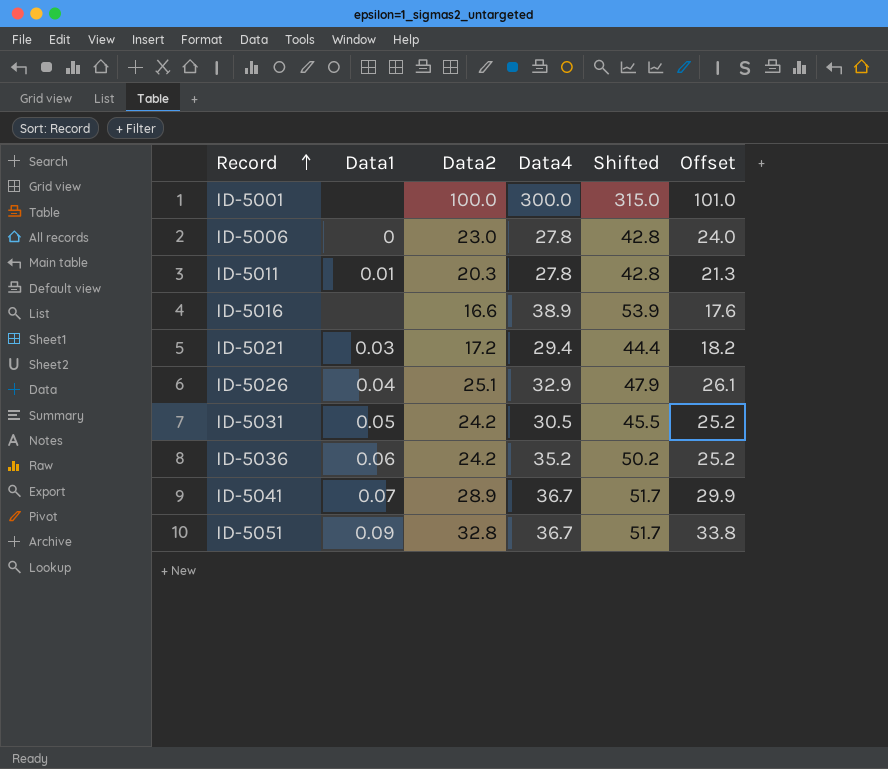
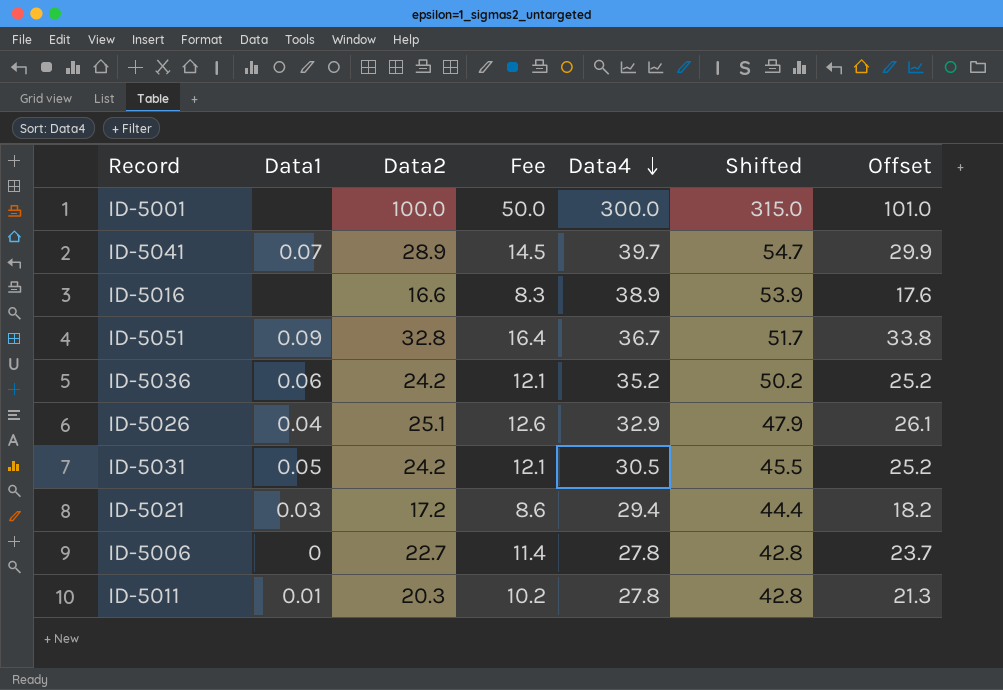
row order: Record ascending -> Data4 descending
column Fee | formula: none -> [Data2] * 0.5
ID-5041 | Data4: 36.7 -> 39.7
ID-5041 | Shifted: 51.7 -> 54.7
ID-5006 | Data2: 23.0 -> 22.7
ID-5006 | Offset: 24.0 -> 23.7

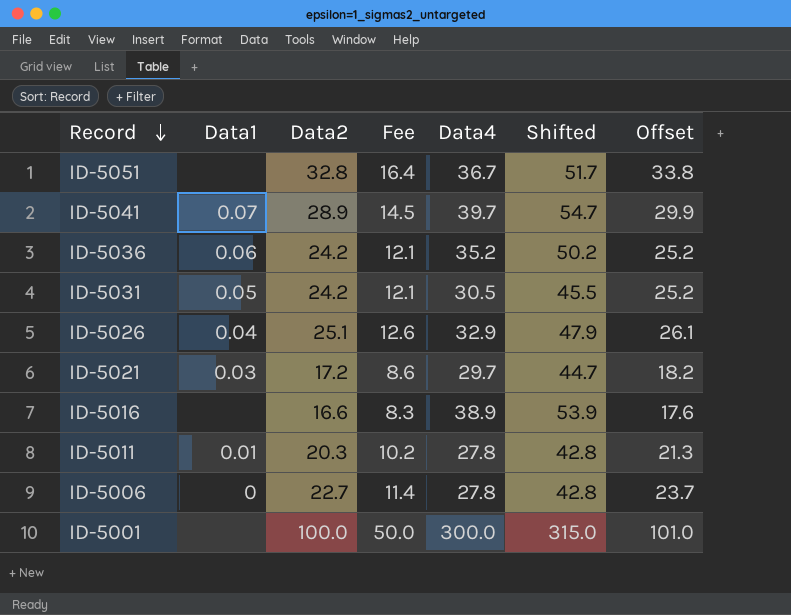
row order: Data4 descending -> Record descending
ID-5051 | Data1: 0.09 -> none
ID-5021 | Data4: 29.4 -> 29.7
ID-5021 | Shifted: 44.4 -> 44.7

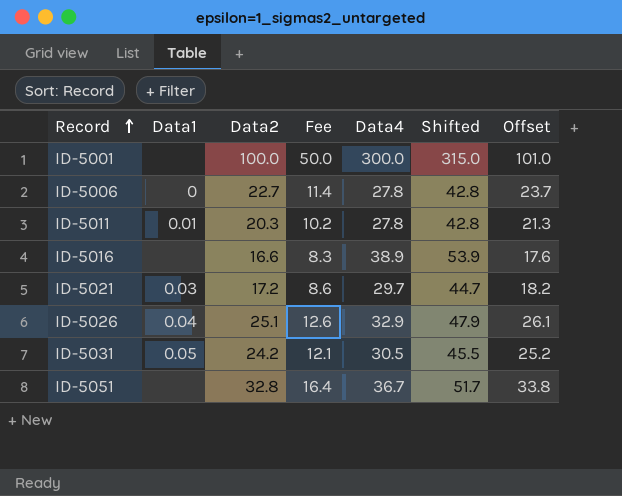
row order: Record descending -> Record ascending
row ID-5041: 0.07 | 28.9 | 14.5 | 39.7 | 54.7 | 29.9 -> none
row ID-5036: 0.06 | 24.2 | 12.1 | 35.2 | 50.2 | 25.2 -> none

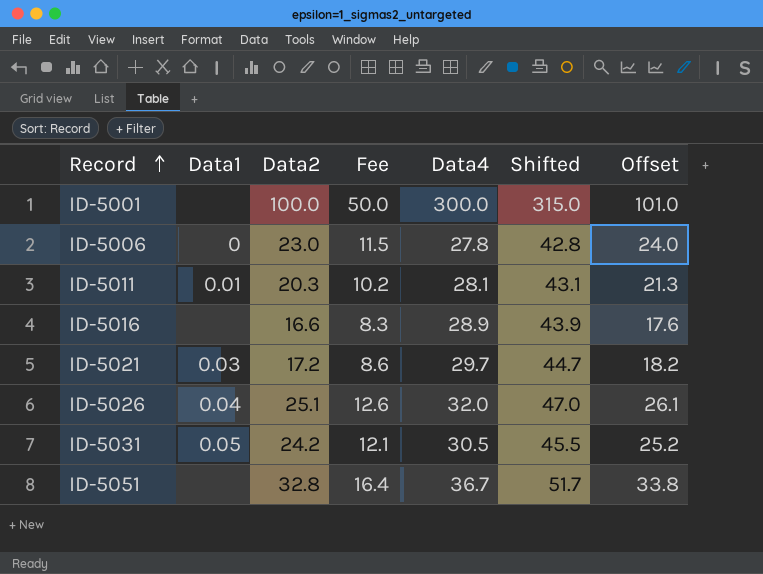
ID-5006 | Data2: 22.7 -> 23.0
ID-5006 | Fee: 11.4 -> 11.5
ID-5006 | Offset: 23.7 -> 24.0
ID-5011 | Data4: 27.8 -> 28.1
ID-5011 | Shifted: 42.8 -> 43.1
ID-5016 | Data4: 38.9 -> 28.9
ID-5016 | Shifted: 53.9 -> 43.9
ID-5026 | Data4: 32.9 -> 32.0
ID-5026 | Shifted: 47.9 -> 47.0

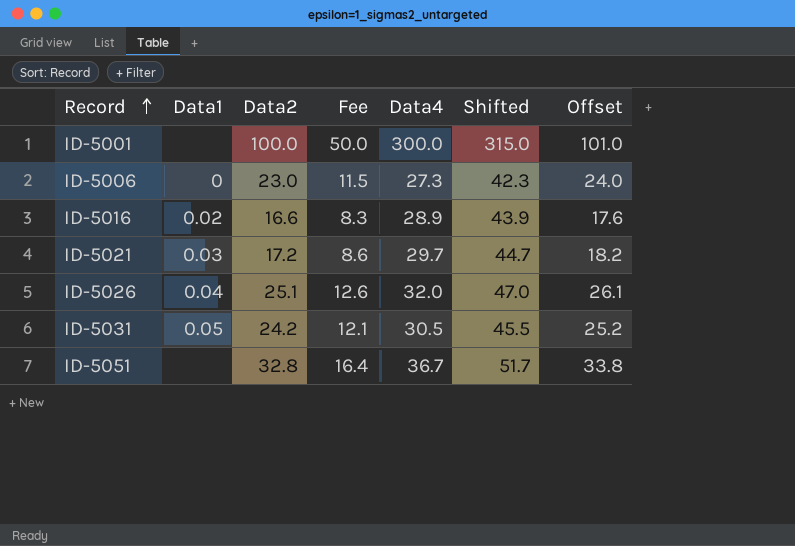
row ID-5011: 0.01 | 20.3 | 10.2 | 28.1 | 43.1 | 21.3 -> none
ID-5006 | Data4: 27.8 -> 27.3
ID-5006 | Shifted: 42.8 -> 42.3
ID-5016 | Data1: none -> 0.02

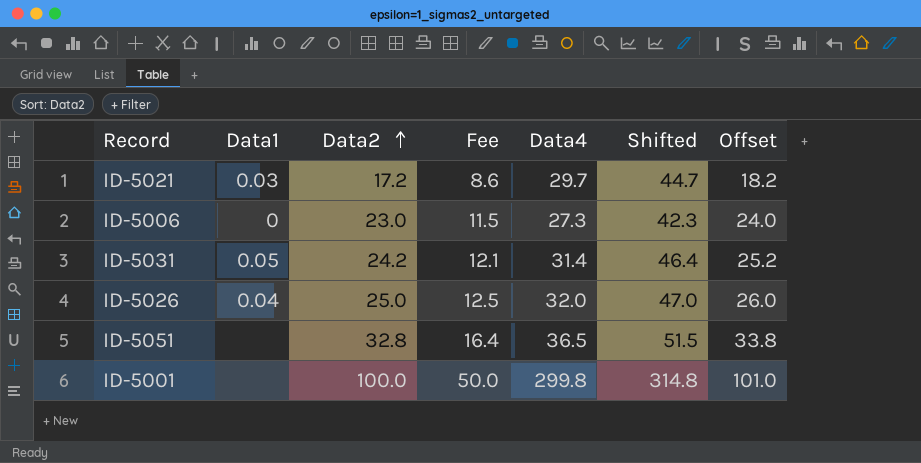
row order: Record ascending -> Data2 ascending
row ID-5016: 0.02 | 16.6 | 8.3 | 28.9 | 43.9 | 17.6 -> none
ID-5031 | Data4: 30.5 -> 31.4
ID-5031 | Shifted: 45.5 -> 46.4
ID-5026 | Data2: 25.1 -> 25.0
ID-5026 | Fee: 12.6 -> 12.5
ID-5026 | Offset: 26.1 -> 26.0
ID-5051 | Data4: 36.7 -> 36.5
ID-5051 | Shifted: 51.7 -> 51.5
ID-5001 | Data4: 300.0 -> 299.8
ID-5001 | Shifted: 315.0 -> 314.8

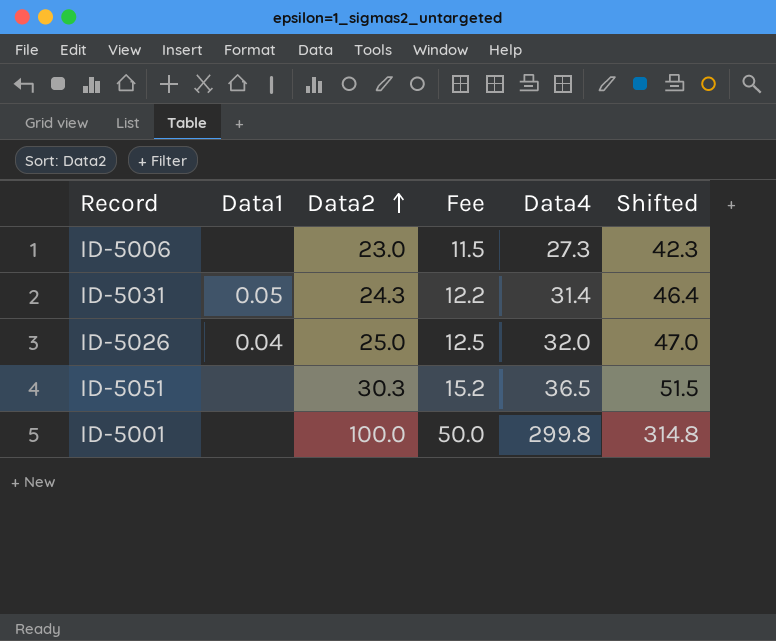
column Offset | formula: [Data2] + 1 -> none
row ID-5021: 0.03 | 17.2 | 8.6 | 29.7 | 44.7 | 18.2 -> none
ID-5006 | Data1: 0 -> none
ID-5031 | Data2: 24.2 -> 24.3
ID-5031 | Fee: 12.1 -> 12.2
ID-5051 | Data2: 32.8 -> 30.3
ID-5051 | Fee: 16.4 -> 15.2

